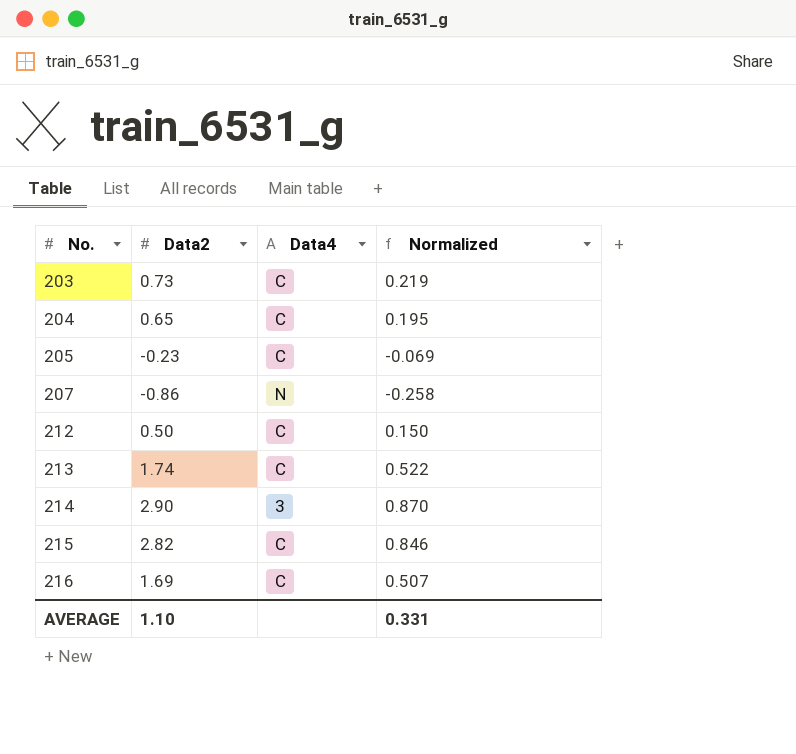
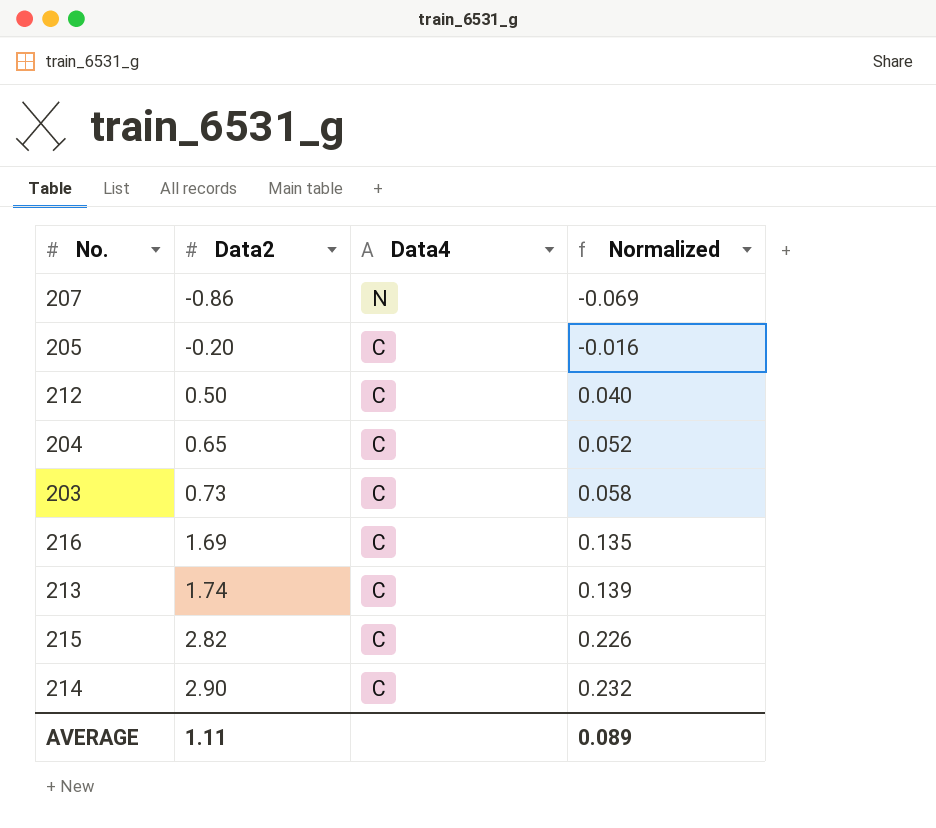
row order: No. ascending -> Data2 ascending
column Normalized | formula: [Data2] * 0.3 -> [Data2] * 0.08
205 | Data2: -0.23 -> -0.20
214 | Data4: 3 -> C
AVERAGE | Data2: 1.10 -> 1.11
AVERAGE | Normalized: 0.331 -> 0.089

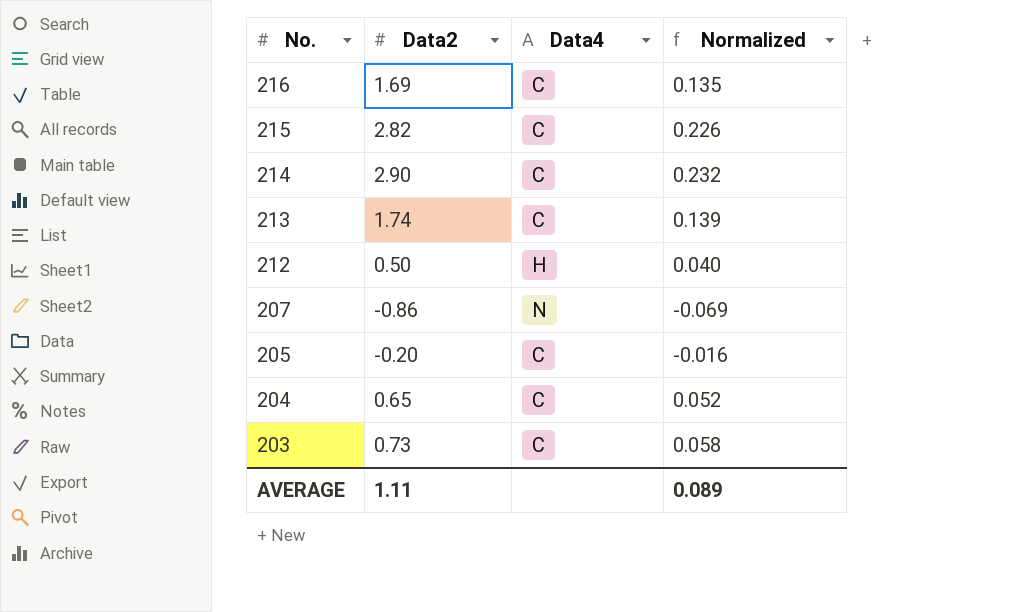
row order: Data2 ascending -> No. descending
212 | Data4: C -> H

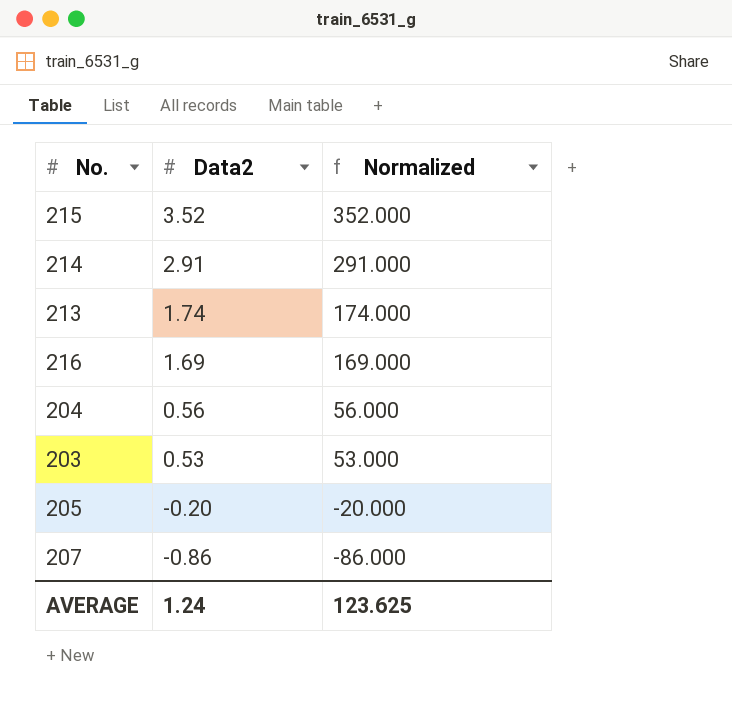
row order: No. descending -> Data2 descending
column Data4 | position: 3 -> none
column Normalized | formula: [Data2] * 0.08 -> [Data2] * 100
row 212: 0.50 | H | 0.040 -> none
215 | Data2: 2.82 -> 3.52
214 | Data2: 2.90 -> 2.91
204 | Data2: 0.65 -> 0.56
203 | Data2: 0.73 -> 0.53
AVERAGE | Data2: 1.11 -> 1.24
AVERAGE | Normalized: 0.089 -> 123.625

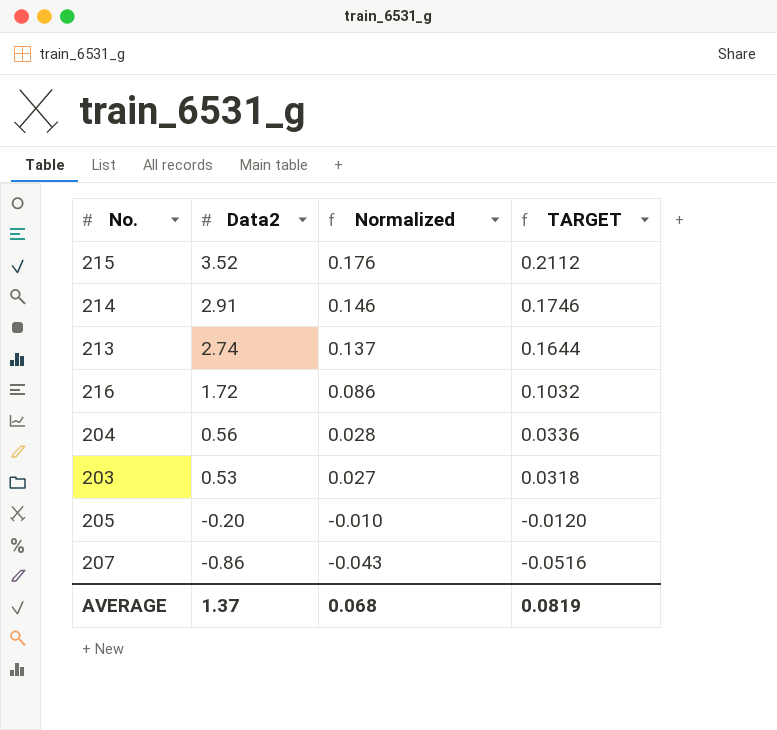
column Normalized | formula: [Data2] * 100 -> [Data2] * 0.05
column TARGET | formula: none -> [Data2] * 0.06
213 | Data2: 1.74 -> 2.74
216 | Data2: 1.69 -> 1.72
AVERAGE | Data2: 1.24 -> 1.37
AVERAGE | Normalized: 123.625 -> 0.068

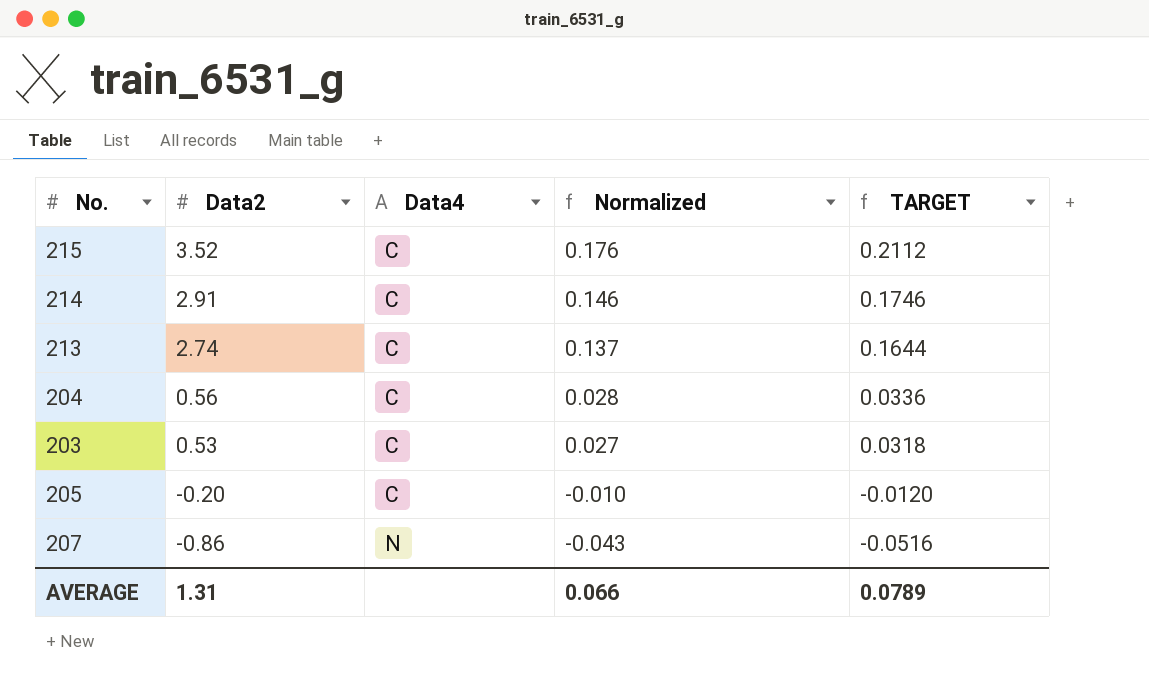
column Data4 | position: none -> 3
row 216: 1.72 | 0.086 | 0.1032 -> none
AVERAGE | Data2: 1.37 -> 1.31
AVERAGE | Normalized: 0.068 -> 0.066
AVERAGE | TARGET: 0.0819 -> 0.0789

